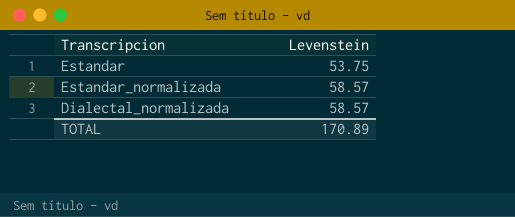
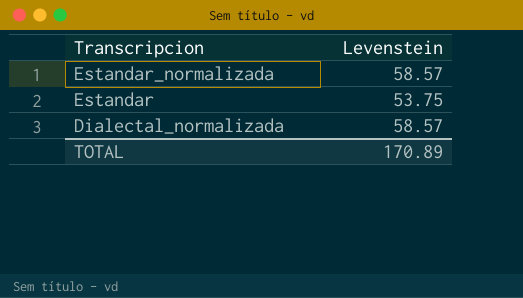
row order: Levenstein ascending -> Transcripcion descending

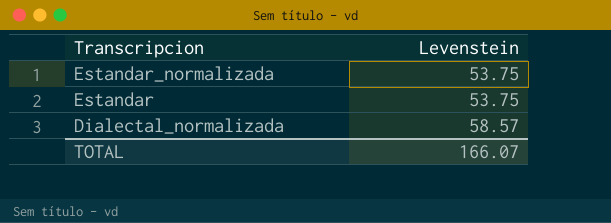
Estandar_normalizada | Levenstein: 58.57 -> 53.75
TOTAL | Levenstein: 170.89 -> 166.07

